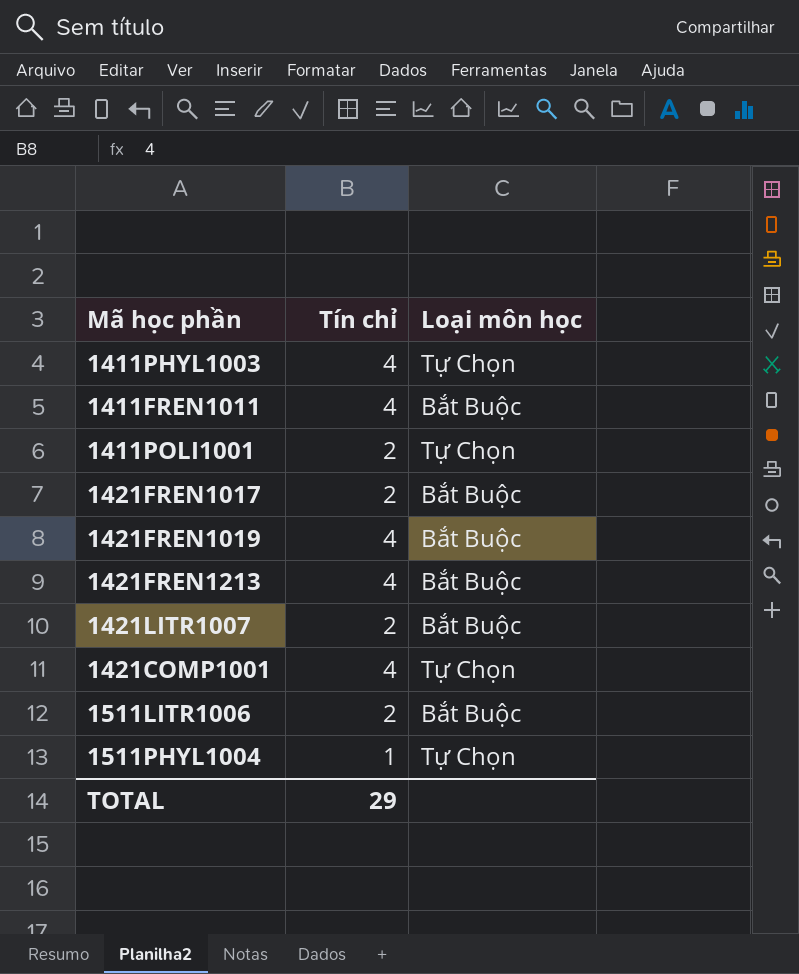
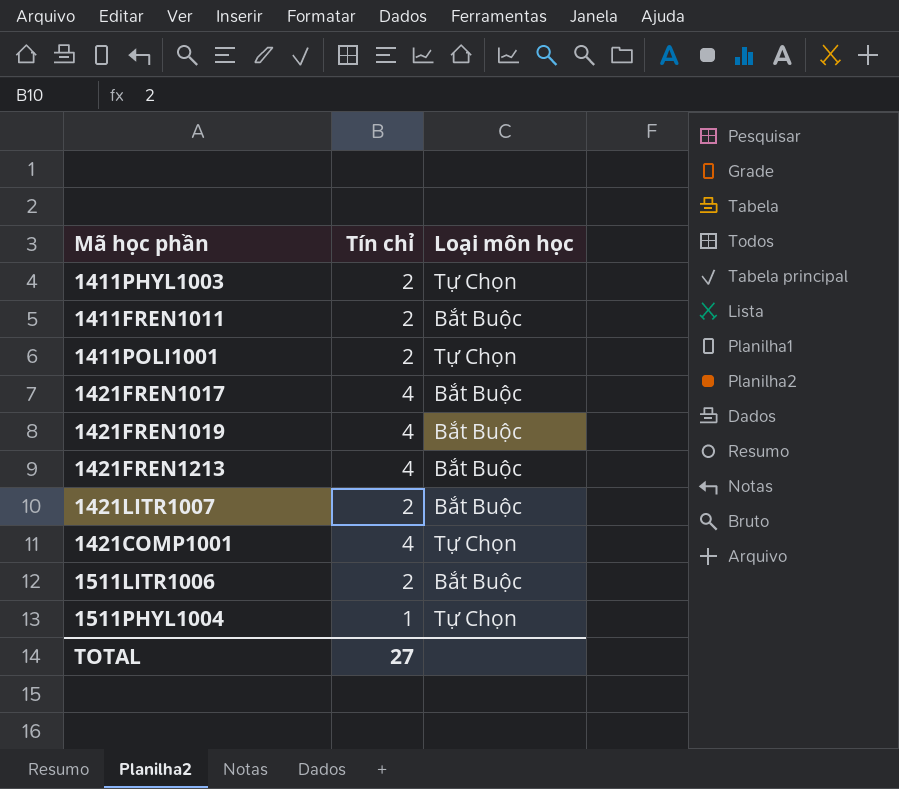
1411PHYL1003 | Tín chỉ: 4 -> 2
1411FREN1011 | Tín chỉ: 4 -> 2
1421FREN1017 | Tín chỉ: 2 -> 4
TOTAL | Tín chỉ: 29 -> 27

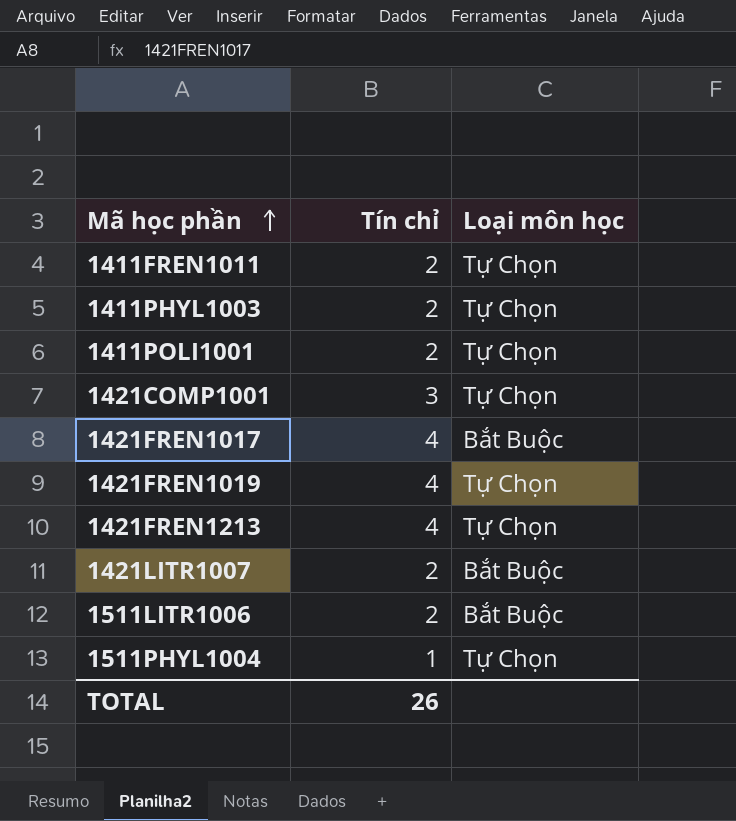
row order: none -> Mã học phần ascending
1411FREN1011 | Loại môn học: Bắt Buộc -> Tự Chọn
1421COMP1001 | Tín chỉ: 4 -> 3
1421FREN1019 | Loại môn học: Bắt Buộc -> Tự Chọn
1421FREN1213 | Loại môn học: Bắt Buộc -> Tự Chọn
TOTAL | Tín chỉ: 27 -> 26

